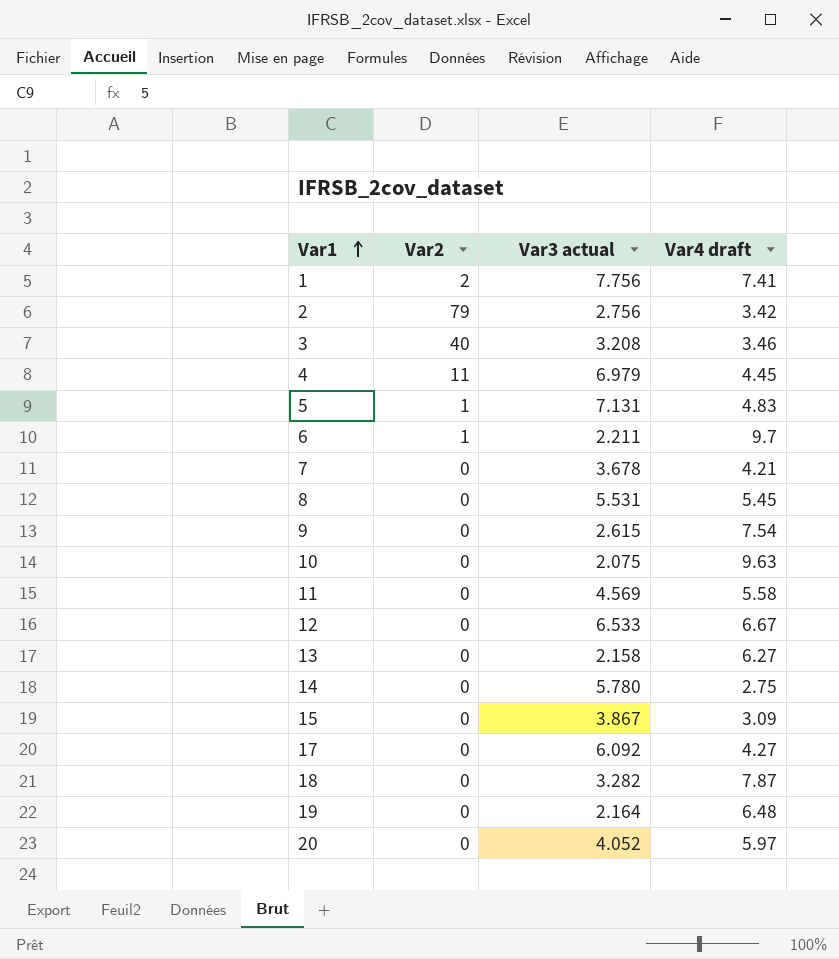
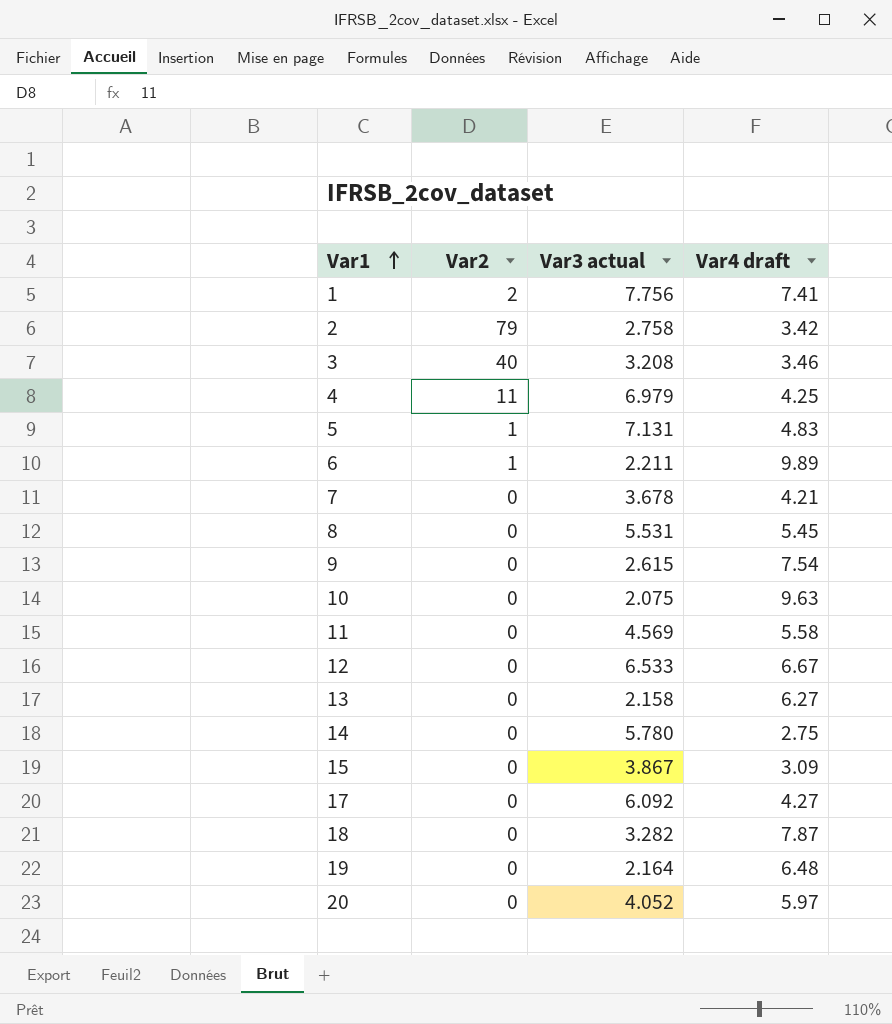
2 | Var3 actual: 2.756 -> 2.758
4 | Var4 draft: 4.45 -> 4.25
6 | Var4 draft: 9.7 -> 9.89

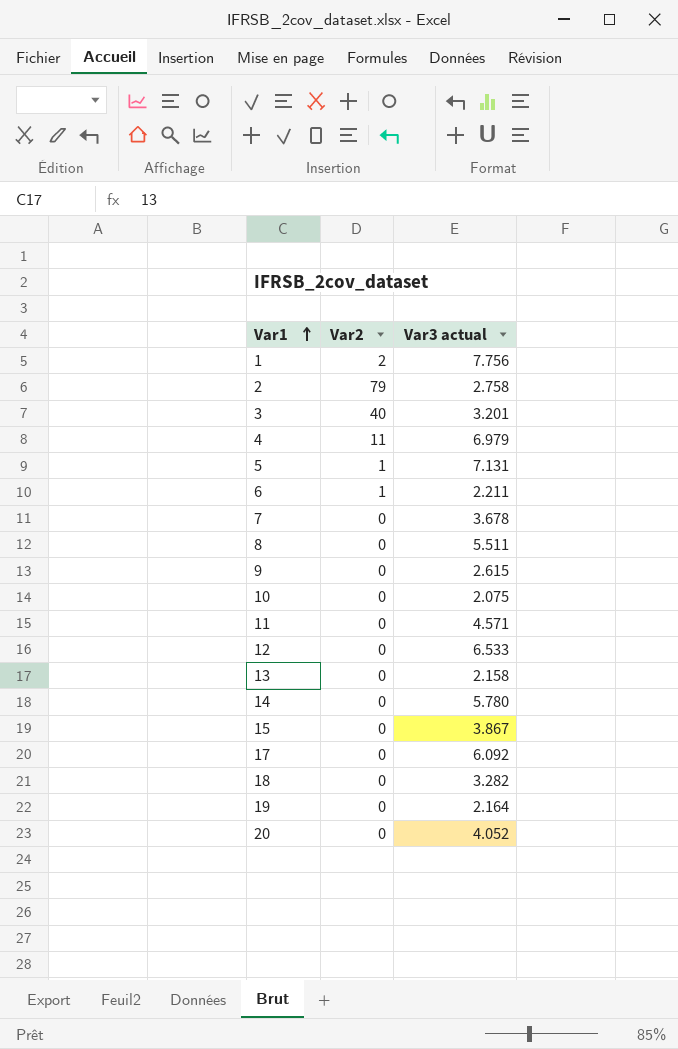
column Var4 draft | position: 4 -> none
3 | Var3 actual: 3.208 -> 3.201
8 | Var3 actual: 5.531 -> 5.511
11 | Var3 actual: 4.569 -> 4.571

